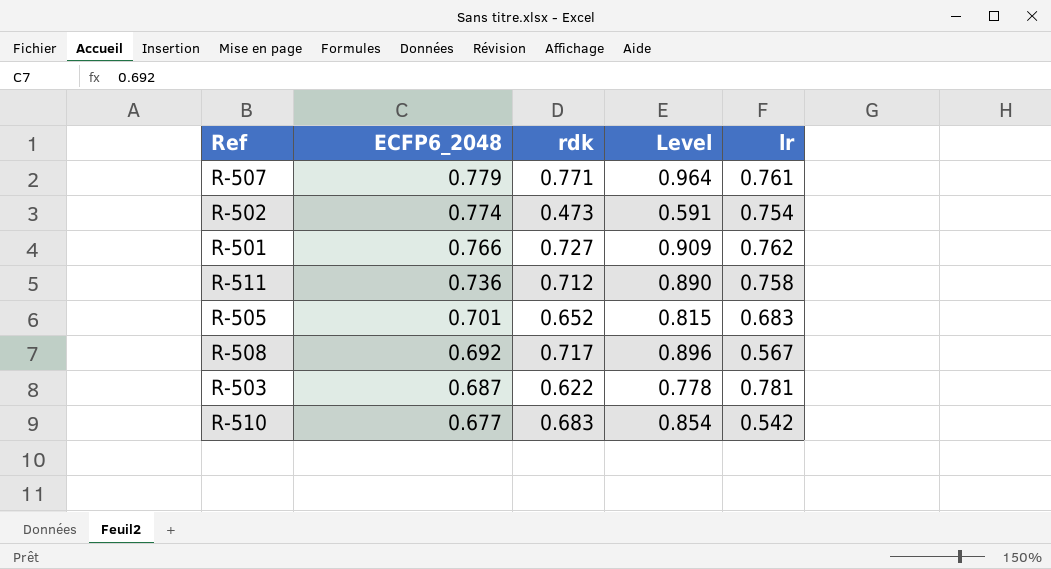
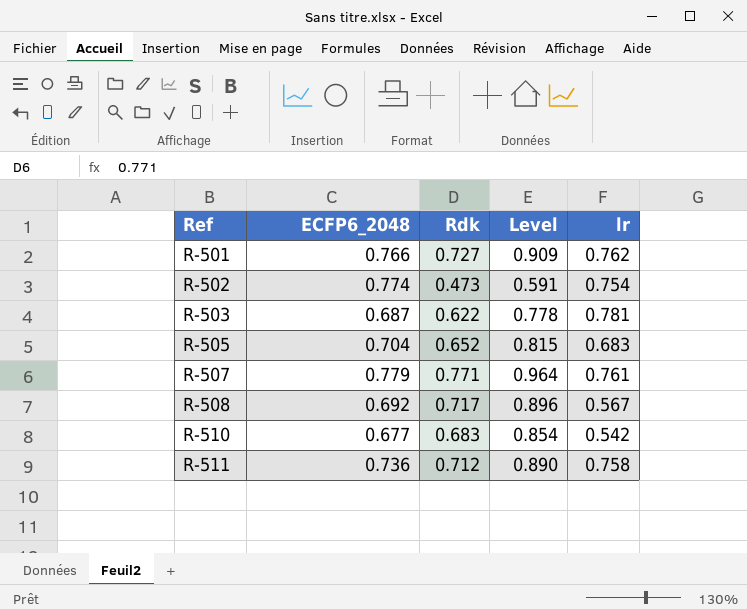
row order: ECFP6_2048 descending -> Ref ascending
column name: rdk -> Rdk
R-505 | ECFP6_2048: 0.701 -> 0.704

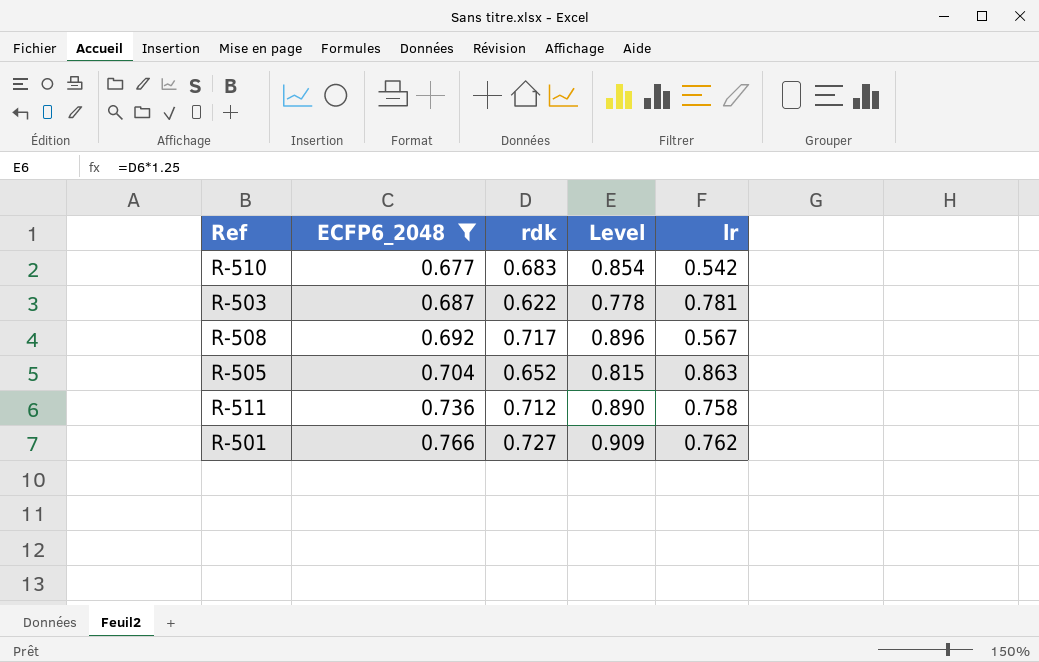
filter: none -> ECFP6_2048 <= 0.766
row order: Ref ascending -> ECFP6_2048 ascending
column name: Rdk -> rdk
R-505 | lr: 0.683 -> 0.863

